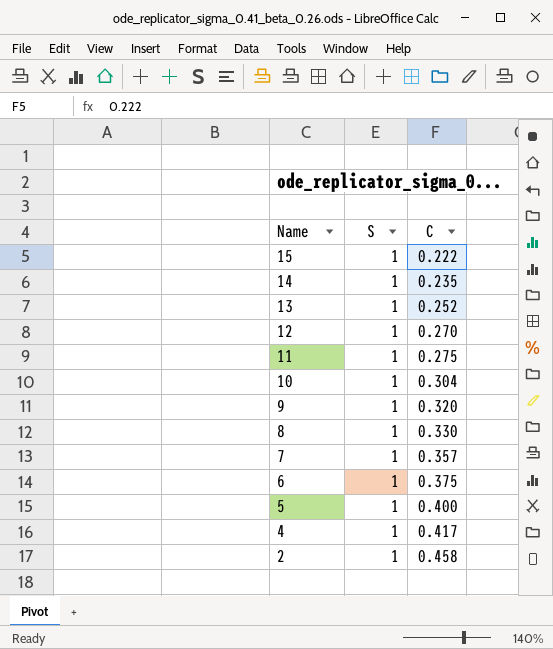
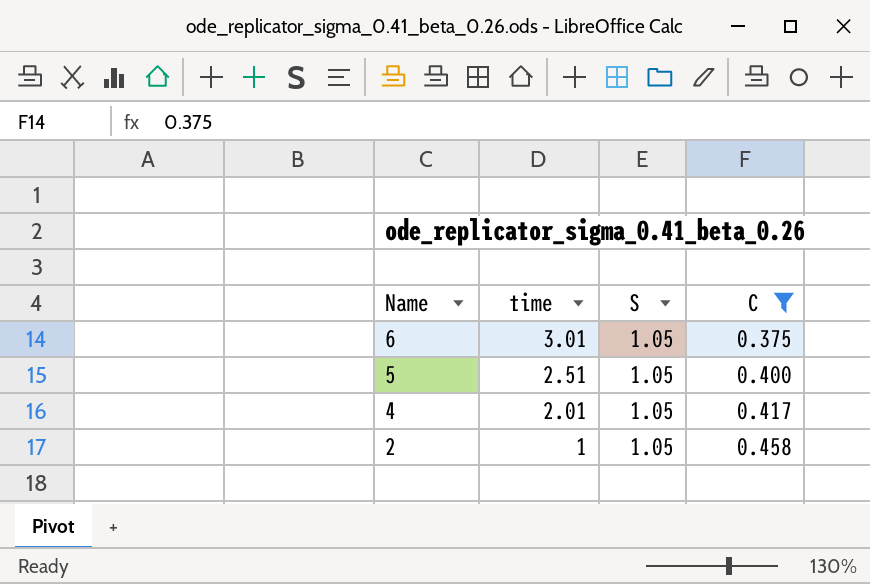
filter: none -> C >= 0.375
column time | position: none -> 2
6 | S: 1 -> 1.05
5 | S: 1 -> 1.05
4 | S: 1 -> 1.05
2 | S: 1 -> 1.05

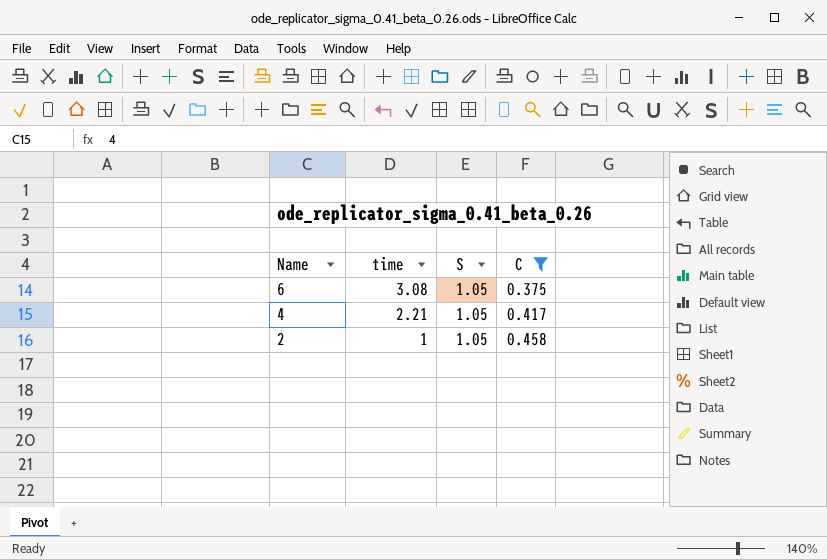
row 5: 2.51 | 1.05 | 0.400 -> none
6 | time: 3.01 -> 3.08
4 | time: 2.01 -> 2.21

